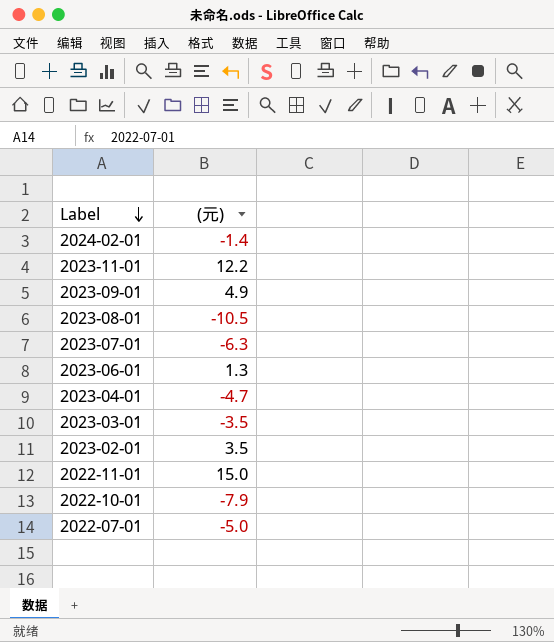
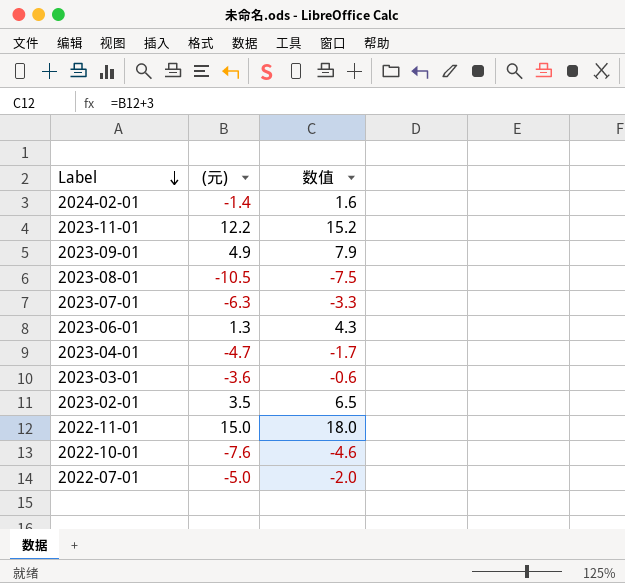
column 数值 | formula: none -> [(元)] + 3
2023-03-01 | (元): -3.5 -> -3.6
2022-10-01 | (元): -7.9 -> -7.6

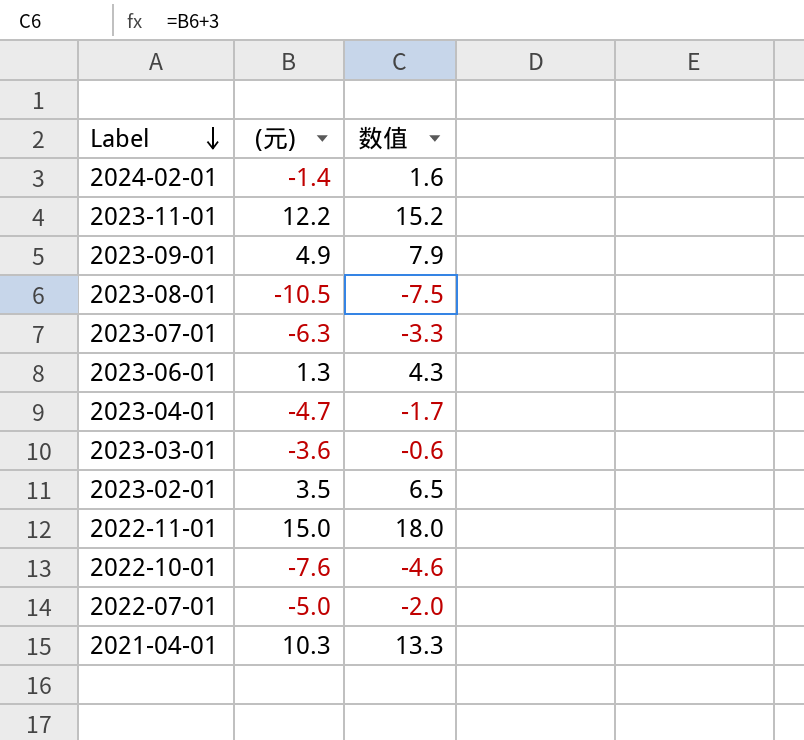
row 2021-04-01: none -> 10.3 | 13.3

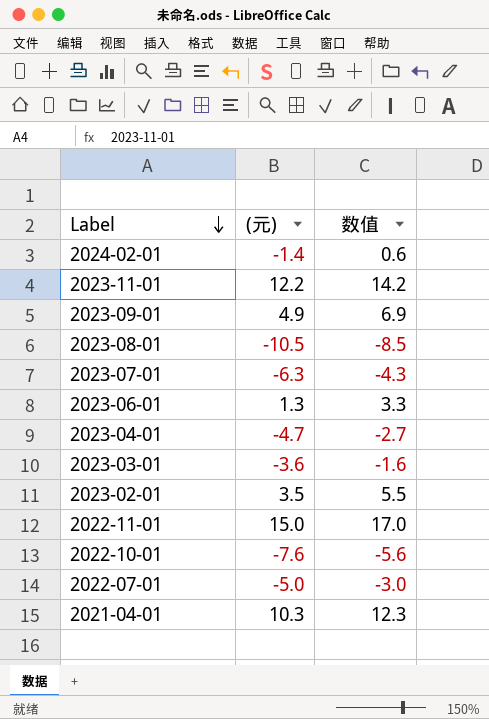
column 数值 | formula: [(元)] + 3 -> [(元)] + 2

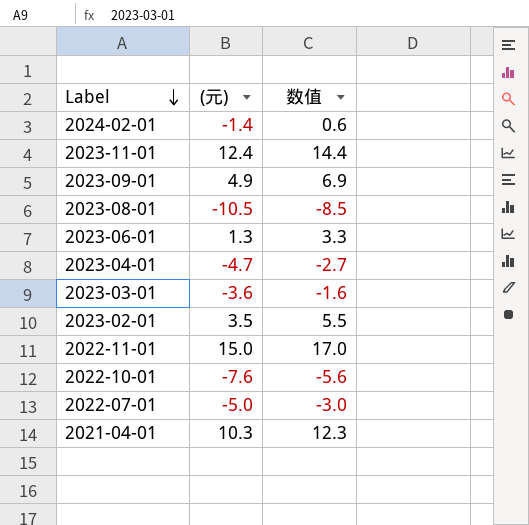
row 2023-07-01: -6.3 | -4.3 -> none
2023-11-01 | (元): 12.2 -> 12.4
2023-11-01 | 数值: 14.2 -> 14.4

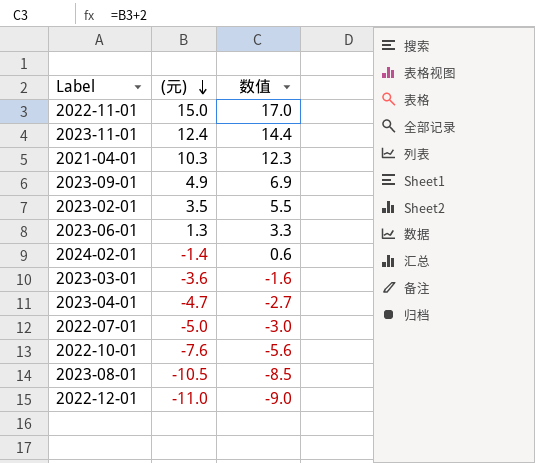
row order: Label descending -> (元) descending
row 2022-12-01: none -> -11.0 | -9.0

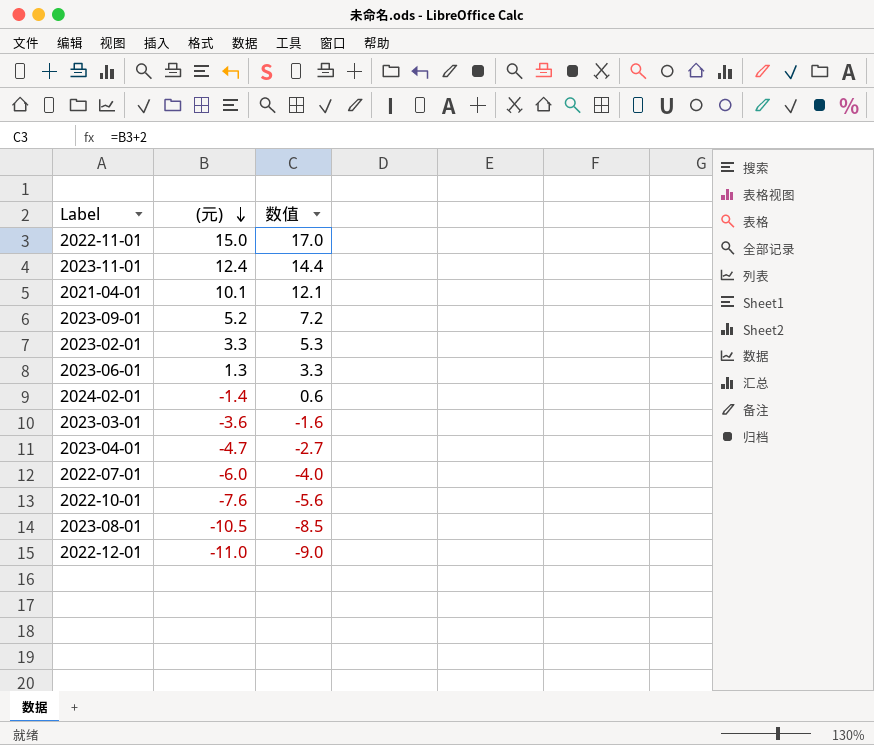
2021-04-01 | (元): 10.3 -> 10.1
2021-04-01 | 数值: 12.3 -> 12.1
2023-09-01 | (元): 4.9 -> 5.2
2023-09-01 | 数值: 6.9 -> 7.2
2023-02-01 | (元): 3.5 -> 3.3
2023-02-01 | 数值: 5.5 -> 5.3
2022-07-01 | (元): -5.0 -> -6.0
2022-07-01 | 数值: -3.0 -> -4.0

